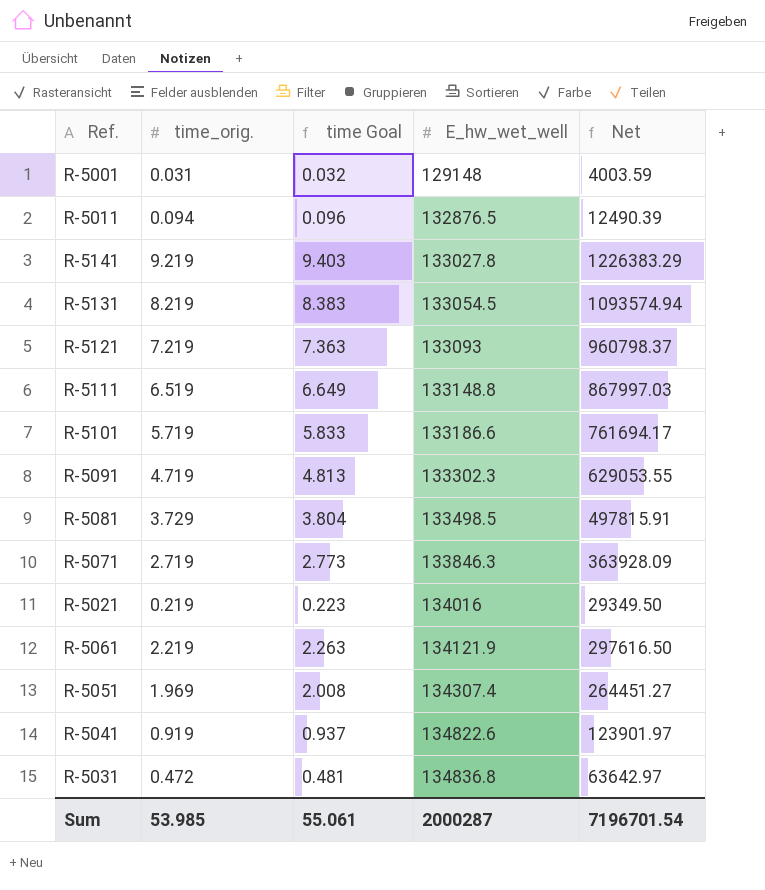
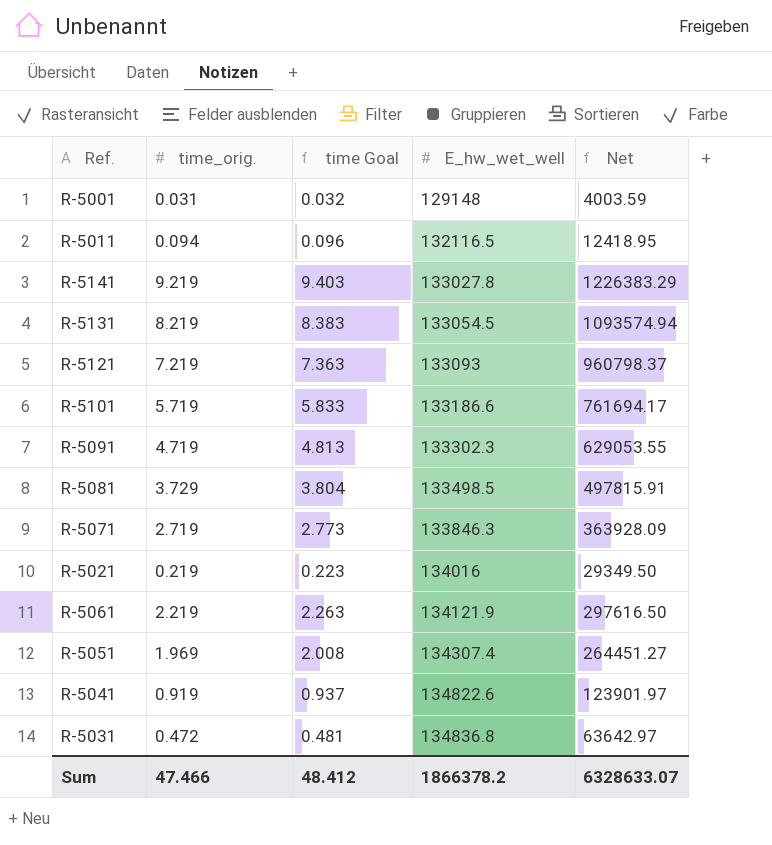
row R-5111: 6.519 | 6.649 | 133148.8 | 867997.03 -> none
R-5011 | E_hw_wet_well: 132876.5 -> 132116.5
R-5011 | Net: 12490.39 -> 12418.95
Sum | time_orig.: 53.985 -> 47.466
Sum | time Goal: 55.061 -> 48.412
Sum | E_hw_wet_well: 2000287 -> 1866378.2
Sum | Net: 7196701.54 -> 6328633.07

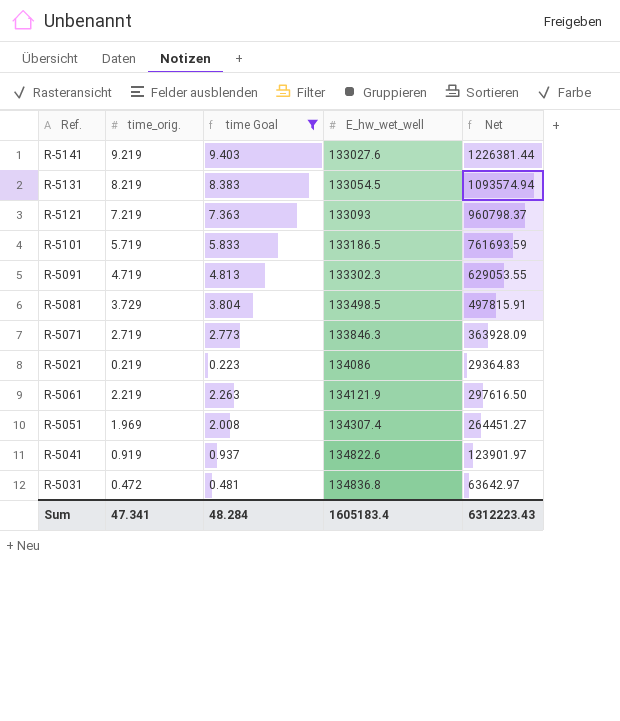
filter: none -> time Goal >= 0.223
R-5141 | E_hw_wet_well: 133027.8 -> 133027.6
R-5141 | Net: 1226383.29 -> 1226381.44
R-5101 | E_hw_wet_well: 133186.6 -> 133186.5
R-5101 | Net: 761694.17 -> 761693.59
R-5021 | E_hw_wet_well: 134016 -> 134086
R-5021 | Net: 29349.50 -> 29364.83
Sum | time_orig.: 47.466 -> 47.341
Sum | time Goal: 48.412 -> 48.284
Sum | E_hw_wet_well: 1866378.2 -> 1605183.4
Sum | Net: 6328633.07 -> 6312223.43

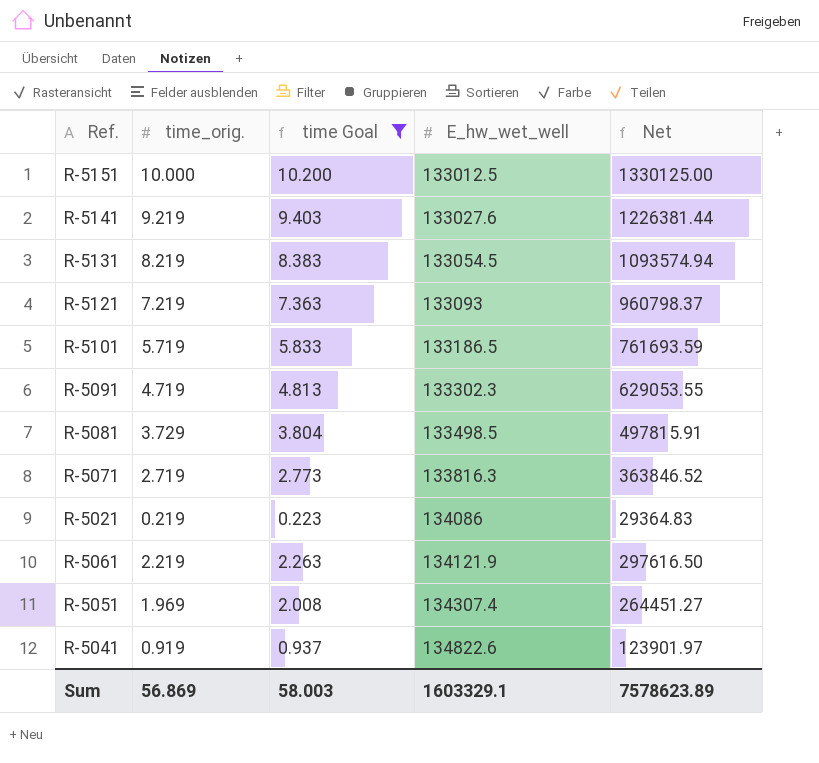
row R-5031: 0.472 | 0.481 | 134836.8 | 63642.97 -> none
row R-5151: none -> 10.000 | 10.200 | 133012.5 | 1330125.00
R-5071 | E_hw_wet_well: 133846.3 -> 133816.3
R-5071 | Net: 363928.09 -> 363846.52
Sum | time_orig.: 47.341 -> 56.869
Sum | time Goal: 48.284 -> 58.003
Sum | E_hw_wet_well: 1605183.4 -> 1603329.1
Sum | Net: 6312223.43 -> 7578623.89

